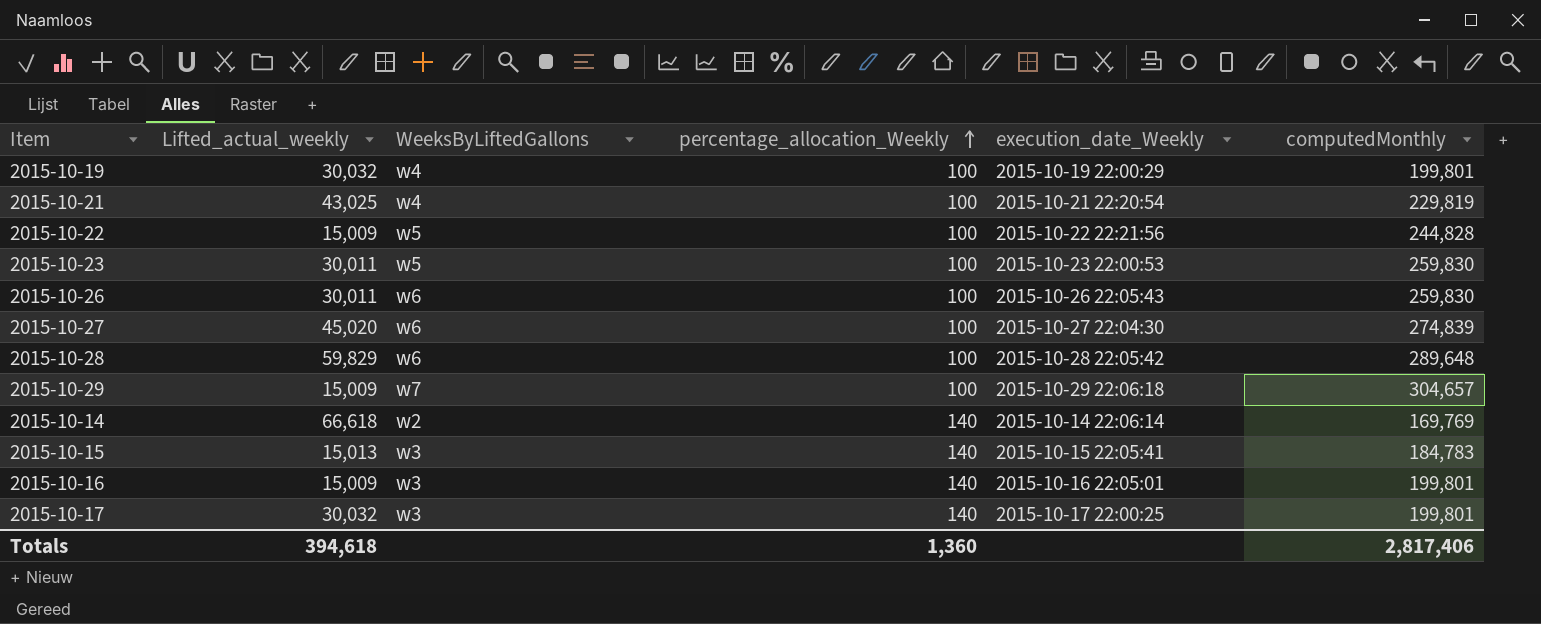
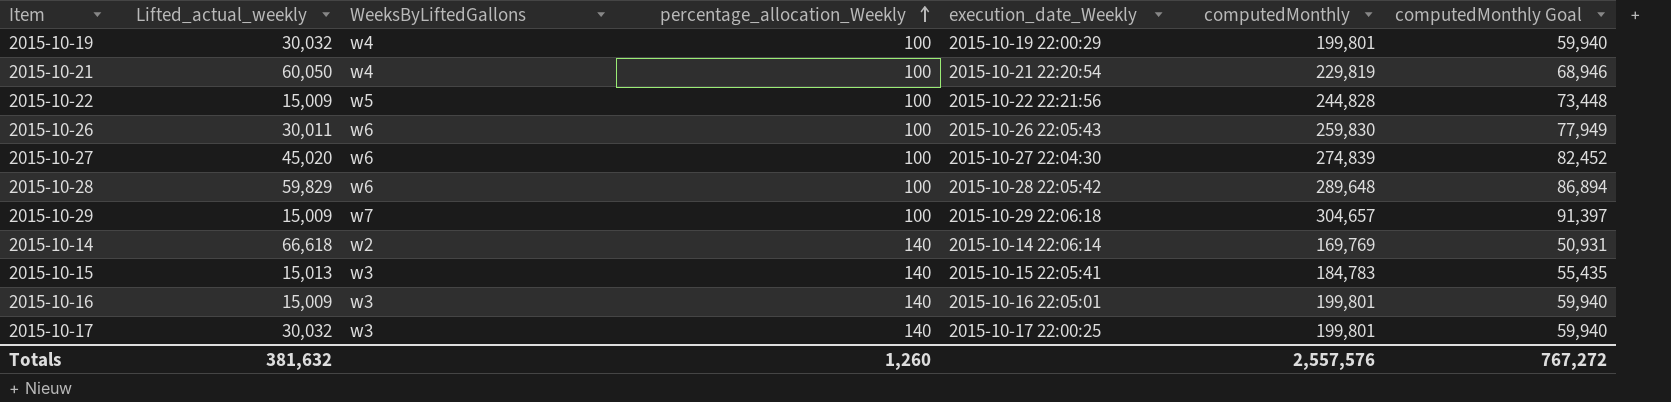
column computedMonthly Goal | formula: none -> [computedMonthly] * 0.3
row 2015-10-23: 30,011 | w5 | 100 | 2015-10-23 22:00:53 | 259,830 -> none
2015-10-21 | Lifted_actual_weekly: 43,025 -> 60,050
Totals | Lifted_actual_weekly: 394,618 -> 381,632
Totals | percentage_allocation_Weekly: 1,360 -> 1,260
Totals | computedMonthly: 2,817,406 -> 2,557,576

